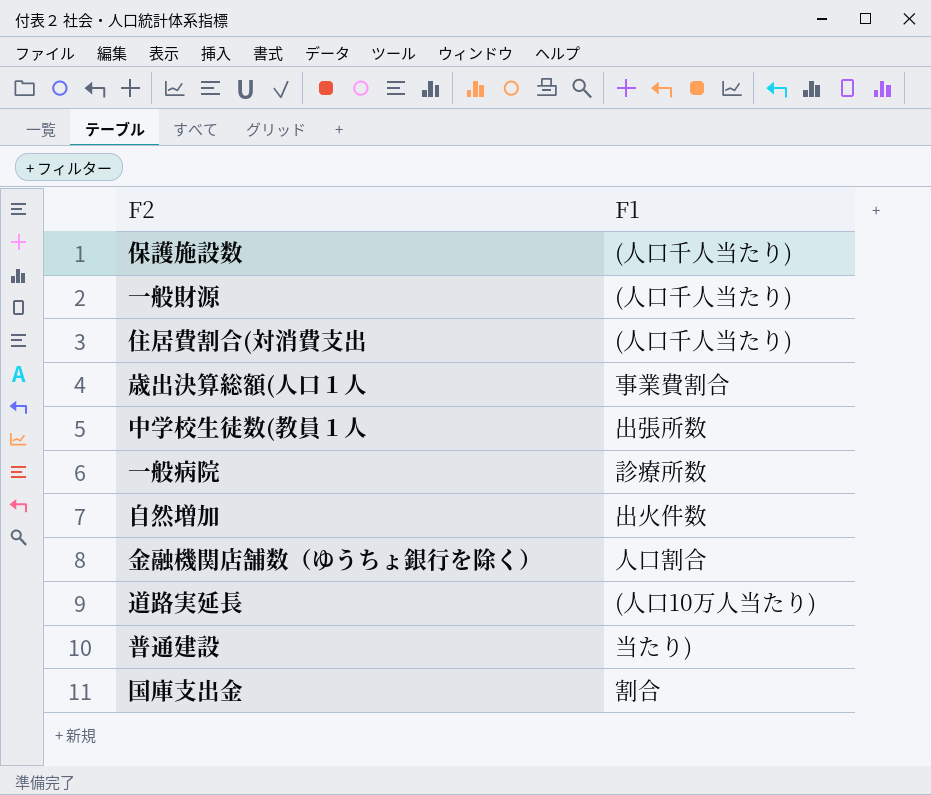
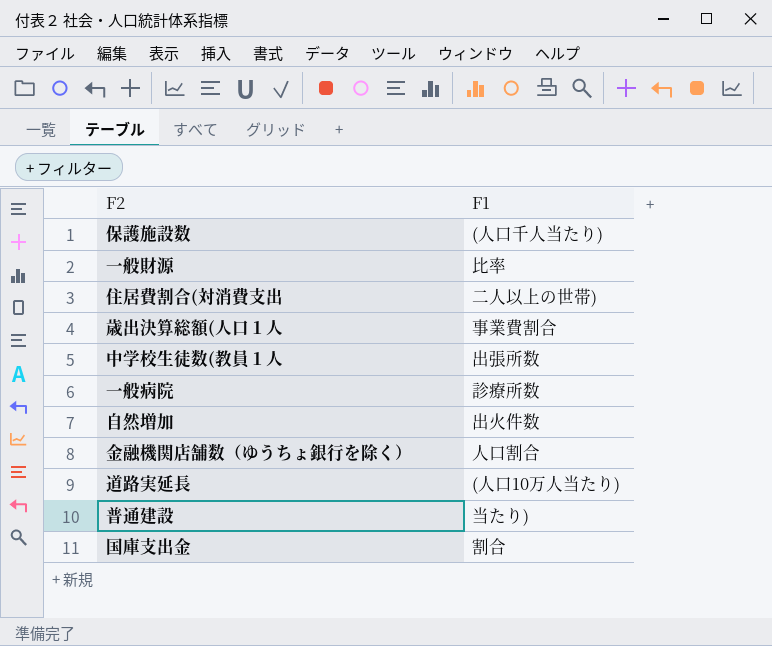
一般財源 | F1: (人口千人当たり) -> 比率
住居費割合(対消費支出 | F1: (人口千人当たり) -> 二人以上の世帯)

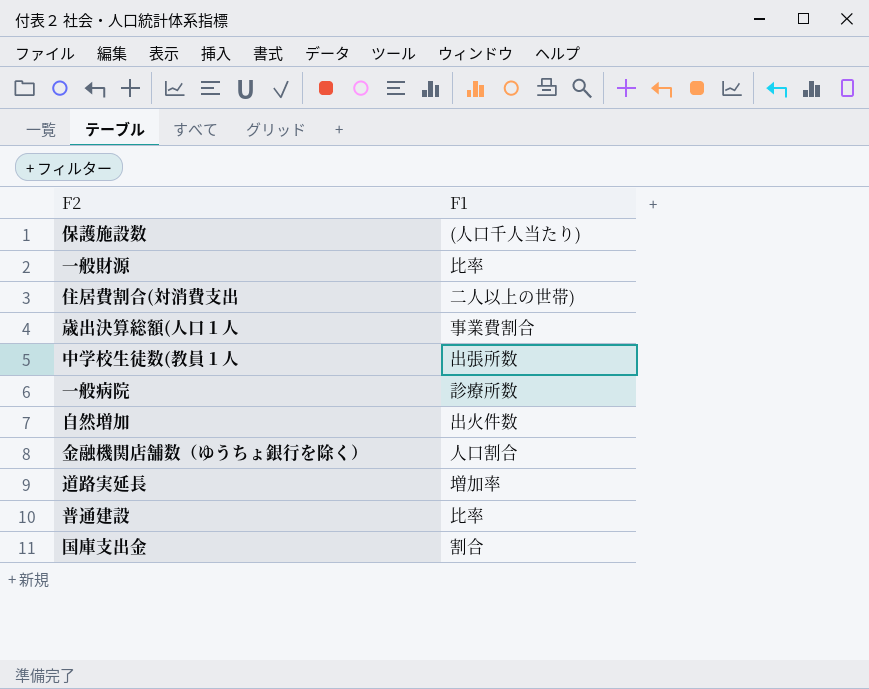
道路実延長 | F1: (人口10万人当たり) -> 増加率
普通建設 | F1: 当たり) -> 比率

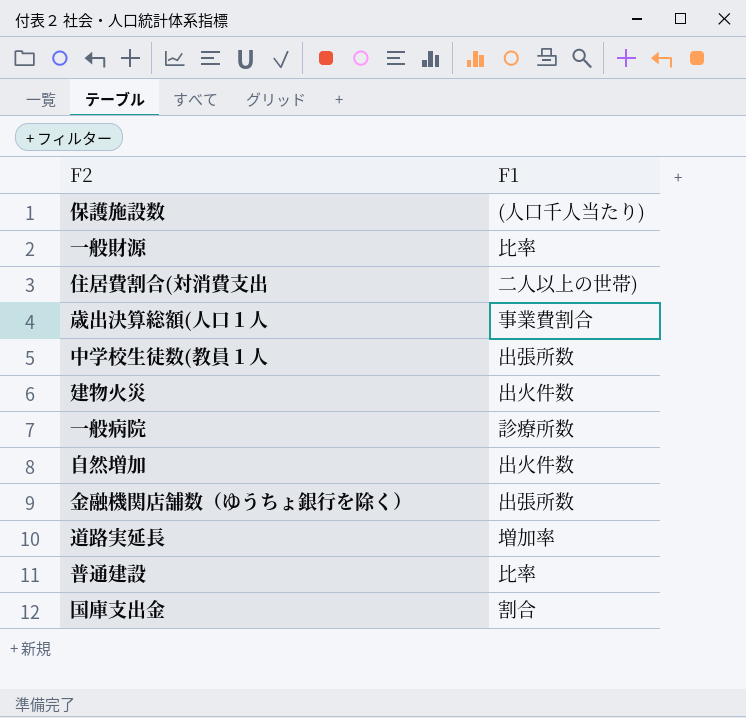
row 建物火災: none -> 出火件数
金融機関店舗数（ゆうちょ銀行を除く） | F1: 人口割合 -> 出張所数

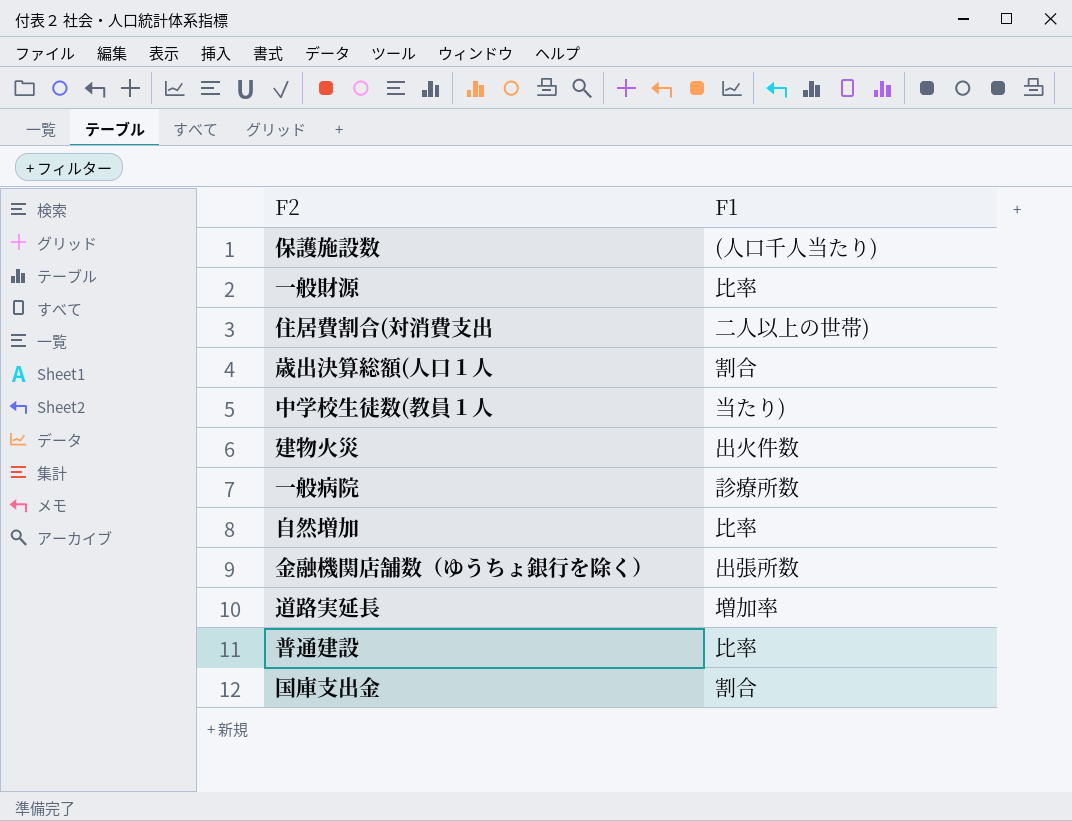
歳出決算総額(人口１人 | F1: 事業費割合 -> 割合
中学校生徒数(教員１人 | F1: 出張所数 -> 当たり)
自然増加 | F1: 出火件数 -> 比率

